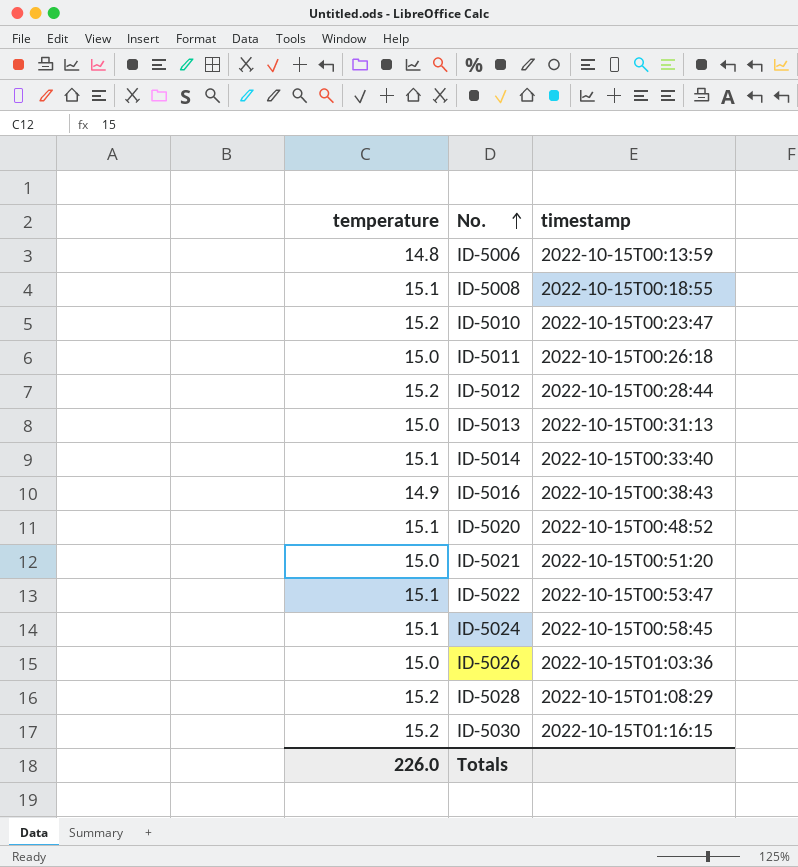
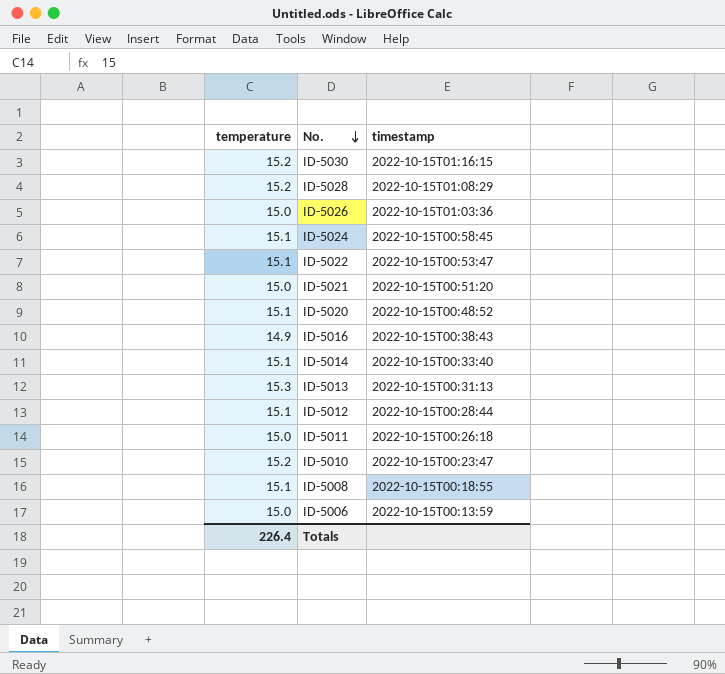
row order: No. ascending -> No. descending
ID-5013 | temperature: 15.0 -> 15.3
ID-5012 | temperature: 15.2 -> 15.1
ID-5006 | temperature: 14.8 -> 15.0
Totals | temperature: 226.0 -> 226.4

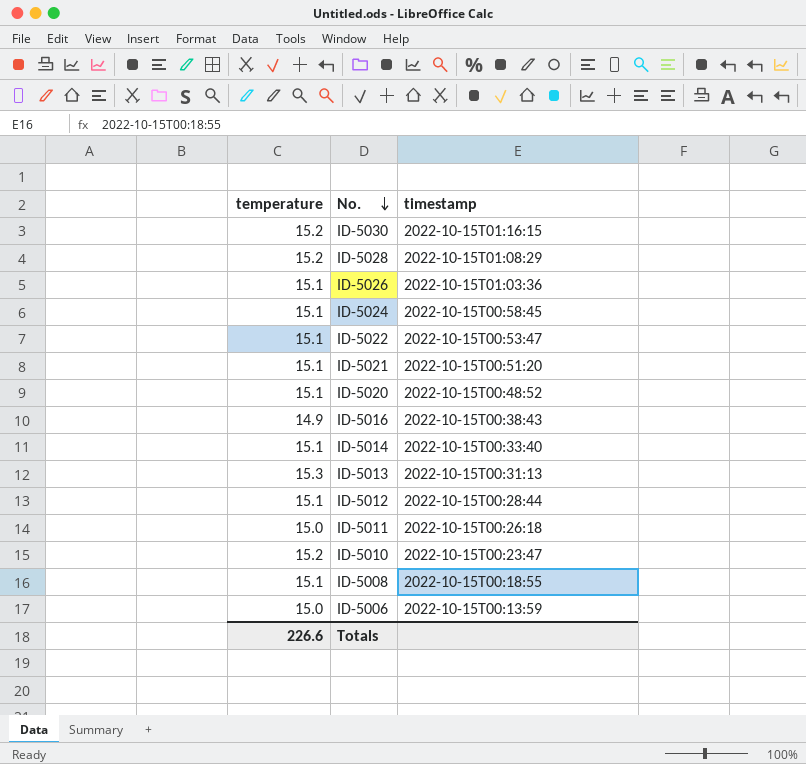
ID-5026 | temperature: 15.0 -> 15.1
ID-5021 | temperature: 15.0 -> 15.1
Totals | temperature: 226.4 -> 226.6

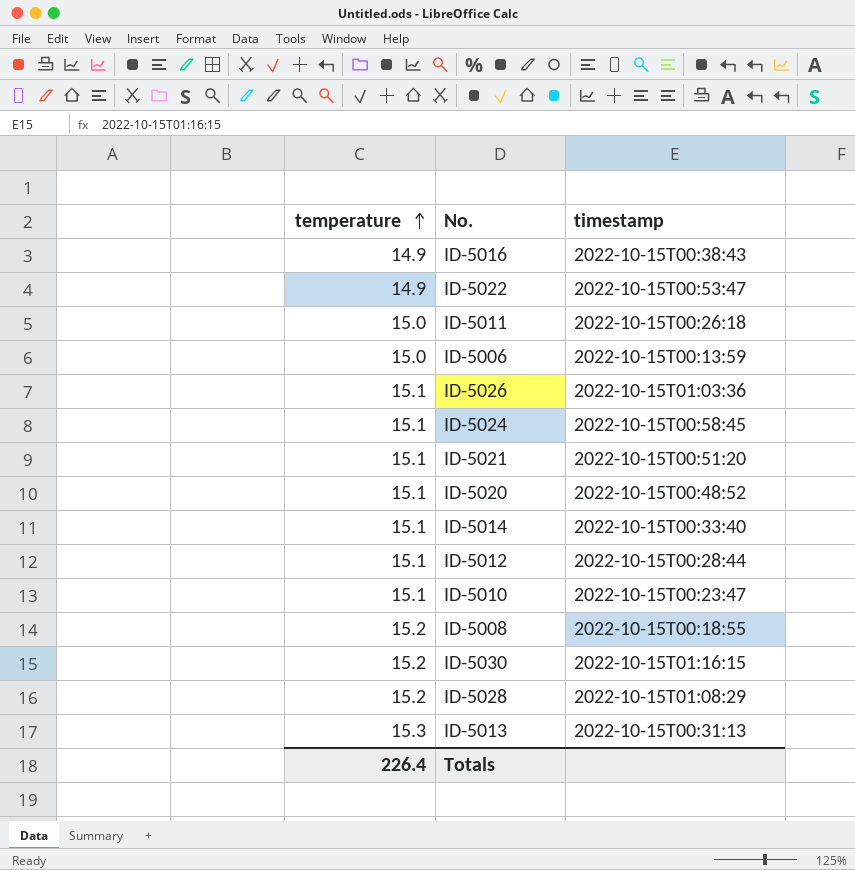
row order: No. descending -> temperature ascending
ID-5022 | temperature: 15.1 -> 14.9
ID-5010 | temperature: 15.2 -> 15.1
ID-5008 | temperature: 15.1 -> 15.2
Totals | temperature: 226.6 -> 226.4

